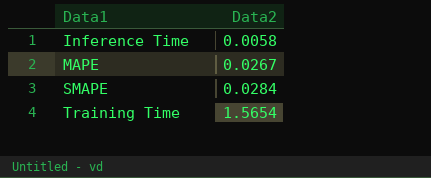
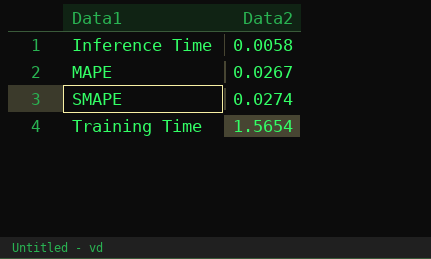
SMAPE | Data2: 0.0284 -> 0.0274

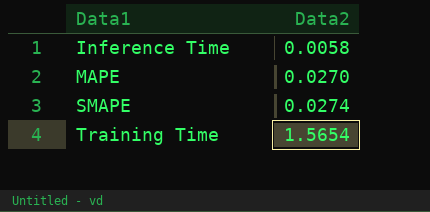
MAPE | Data2: 0.0267 -> 0.0270

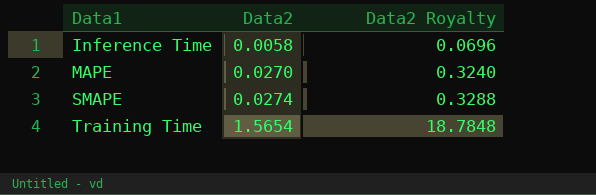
column Data2 Royalty | formula: none -> [Data2] * 12

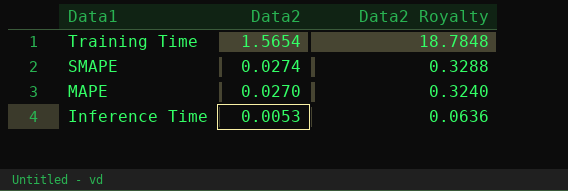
row order: Data1 ascending -> Data1 descending
Inference Time | Data2: 0.0058 -> 0.0053
Inference Time | Data2 Royalty: 0.0696 -> 0.0636

